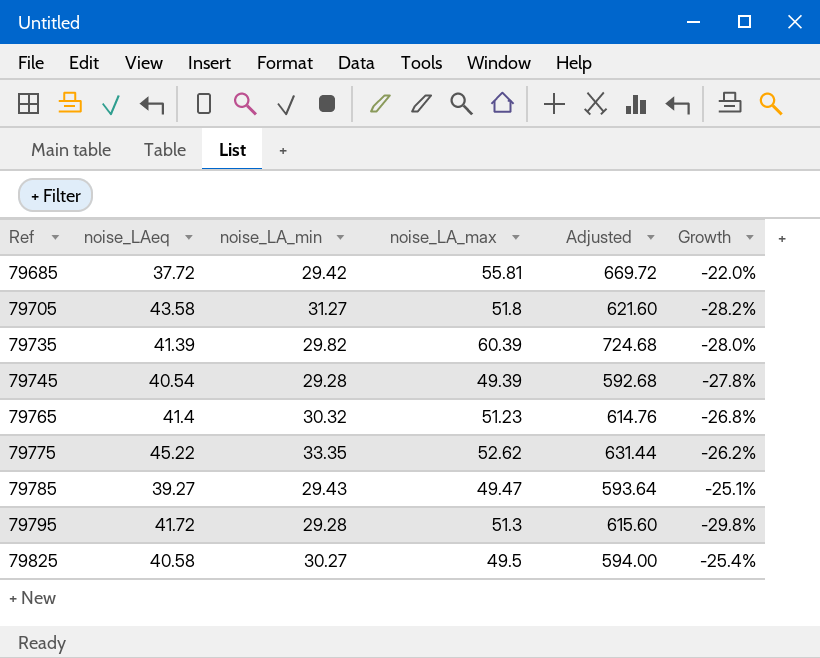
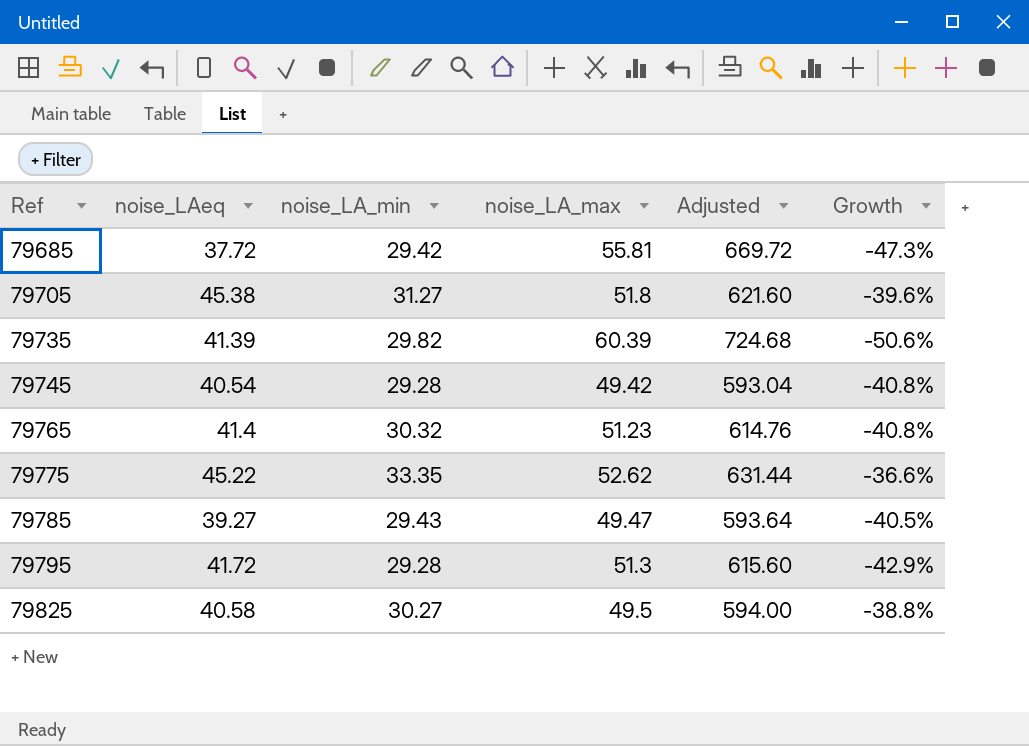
column Growth | formula: ([noise_LA_min] - [noise_LAeq]) / [noise_LAeq] -> ([noise_LA_min] - [noise_LA_max]) / [noise_LA_max]
79705 | noise_LAeq: 43.58 -> 45.38
79745 | noise_LA_max: 49.39 -> 49.42
79745 | Adjusted: 592.68 -> 593.04

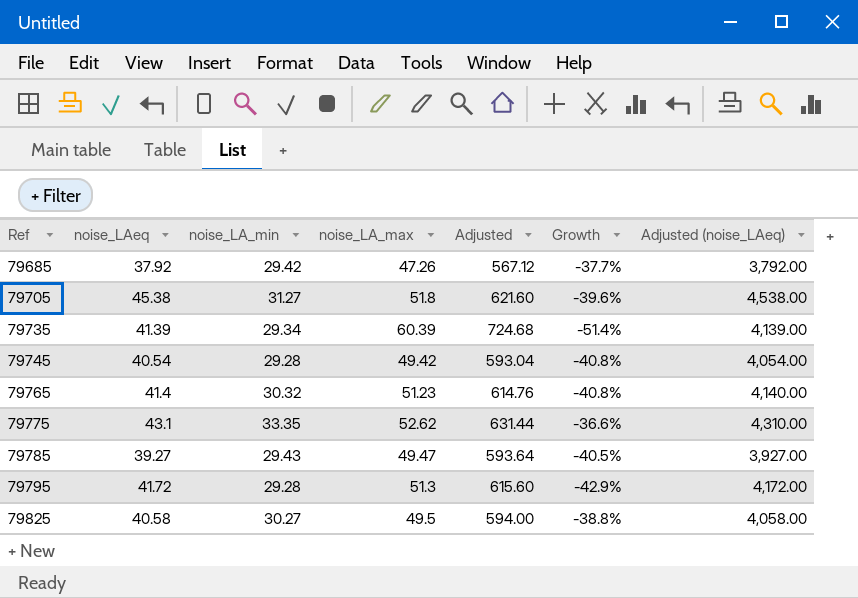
column Adjusted (noise_LAeq) | formula: none -> [noise_LAeq] * 100
79685 | noise_LAeq: 37.72 -> 37.92
79685 | noise_LA_max: 55.81 -> 47.26
79685 | Adjusted: 669.72 -> 567.12
79685 | Growth: -47.3% -> -37.7%
79735 | noise_LA_min: 29.82 -> 29.34
79735 | Growth: -50.6% -> -51.4%
79775 | noise_LAeq: 45.22 -> 43.1

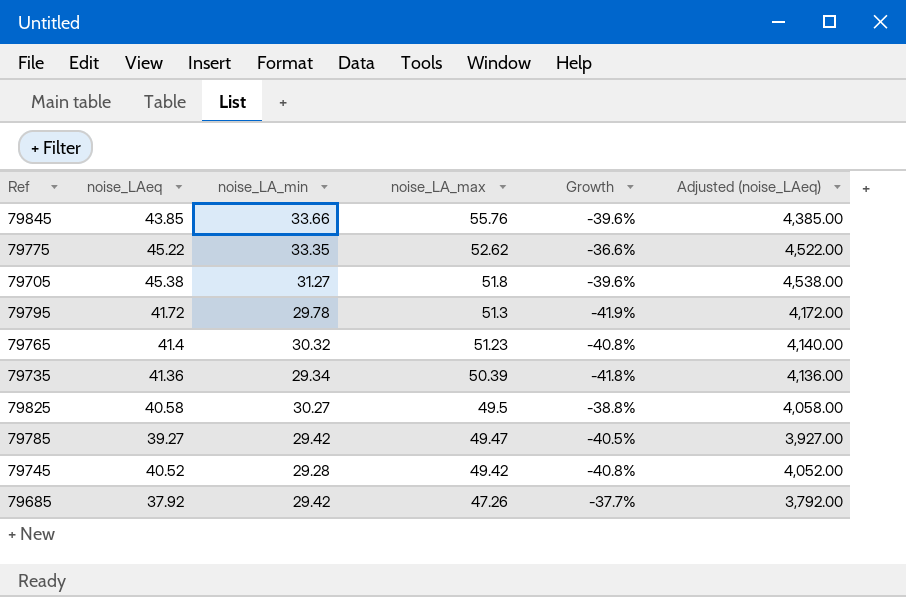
row order: Ref ascending -> noise_LA_max descending
column Adjusted | formula: [noise_LA_max] * 12 -> none
row 79845: none -> 43.85 | 33.66 | 55.76 | -39.6% | 4,385.00
79775 | noise_LAeq: 43.1 -> 45.22
79775 | Adjusted (noise_LAeq): 4,310.00 -> 4,522.00
79795 | noise_LA_min: 29.28 -> 29.78
79795 | Growth: -42.9% -> -41.9%
79735 | noise_LAeq: 41.39 -> 41.36
79735 | noise_LA_max: 60.39 -> 50.39
79735 | Growth: -51.4% -> -41.8%
79735 | Adjusted (noise_LAeq): 4,139.00 -> 4,136.00
79785 | noise_LA_min: 29.43 -> 29.42
79745 | noise_LAeq: 40.54 -> 40.52
79745 | Adjusted (noise_LAeq): 4,054.00 -> 4,052.00

